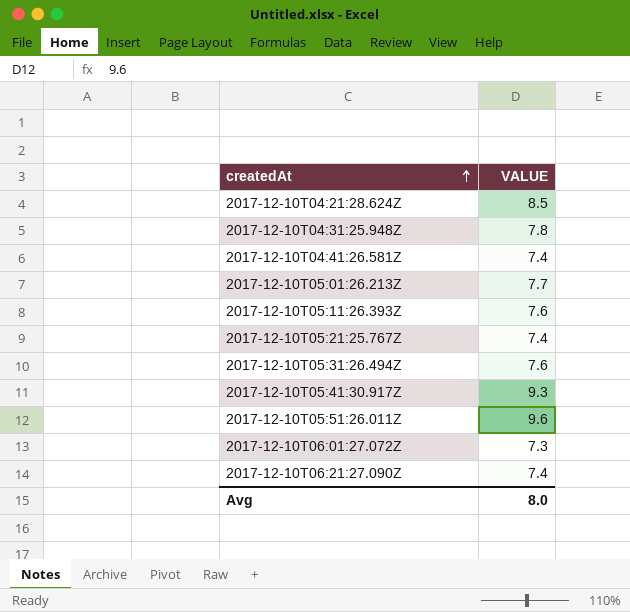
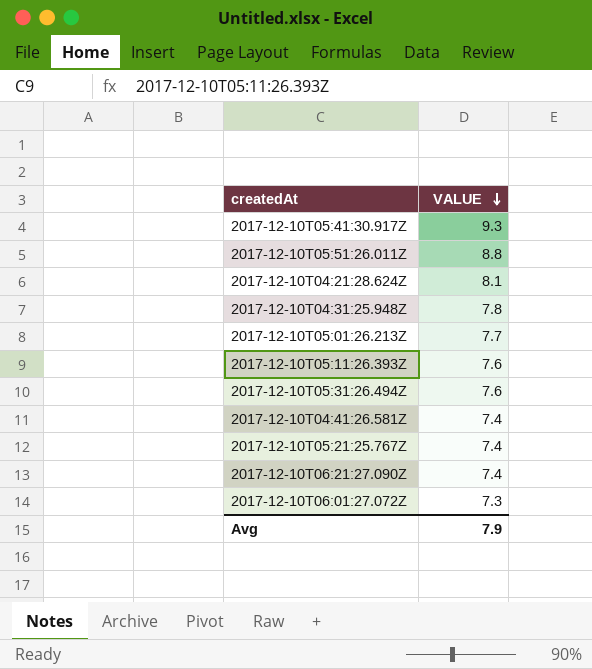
row order: createdAt ascending -> VALUE descending
2017-12-10T05:51:26.011Z | VALUE: 9.6 -> 8.8
2017-12-10T04:21:28.624Z | VALUE: 8.5 -> 8.1
Avg | VALUE: 8.0 -> 7.9

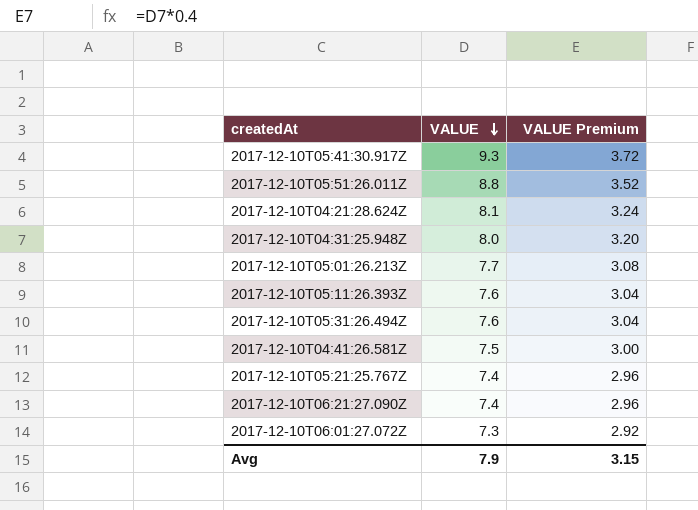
column VALUE Premium | formula: none -> [VALUE] * 0.4
2017-12-10T04:31:25.948Z | VALUE: 7.8 -> 8.0
2017-12-10T04:41:26.581Z | VALUE: 7.4 -> 7.5

